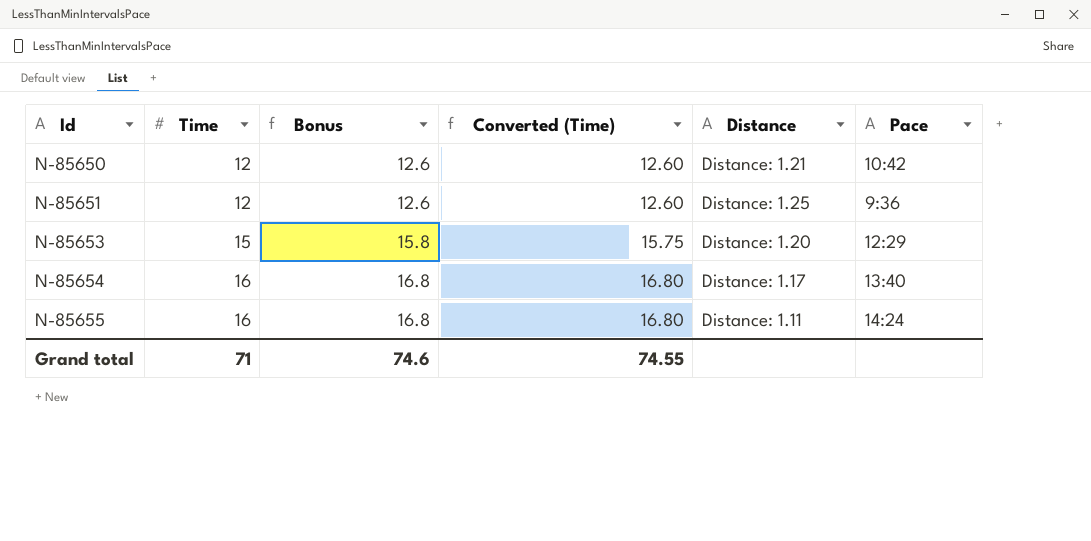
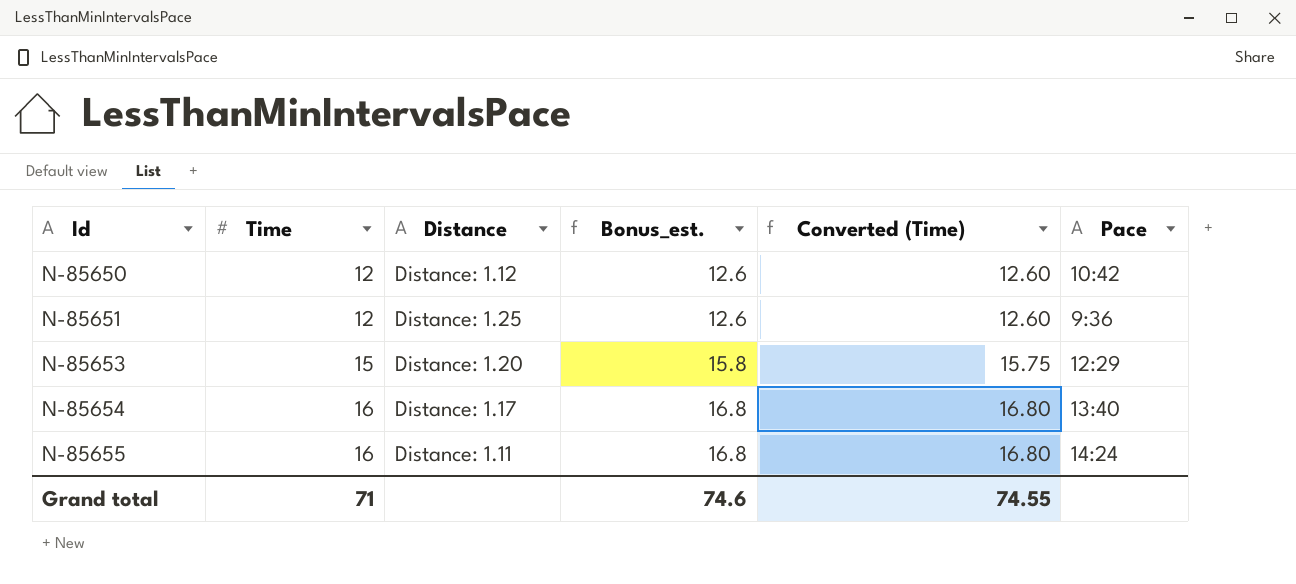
column Distance | position: 5 -> 3
column name: Bonus -> Bonus_est.
N-85650 | Distance: Distance: 1.21 -> Distance: 1.12

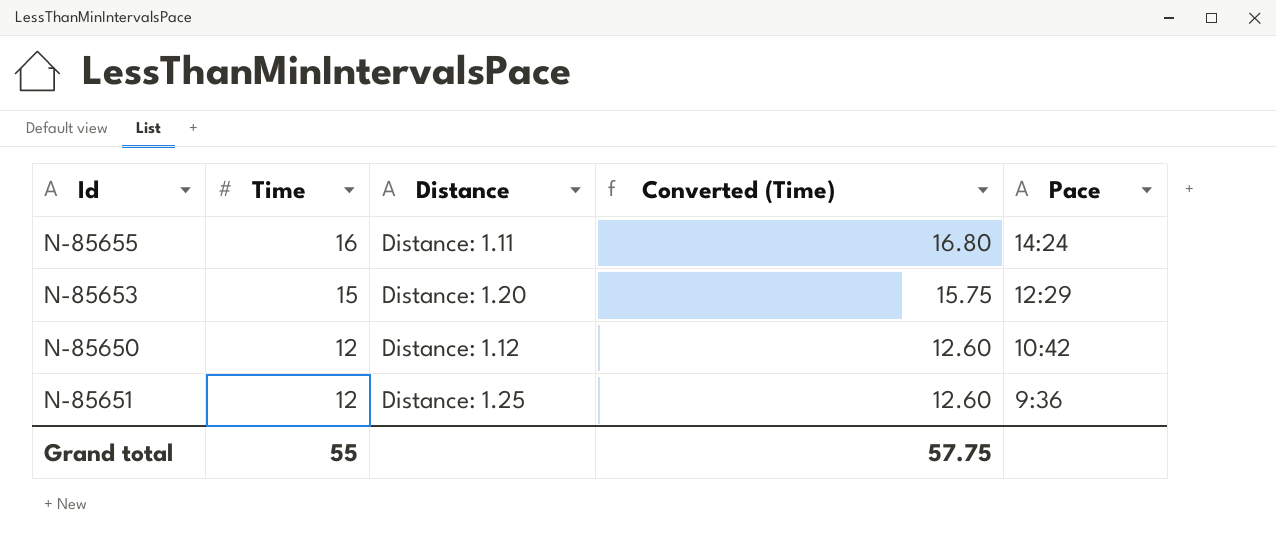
row order: Id ascending -> Time descending
column Bonus_est. | formula: [Time] * 1.05 -> none
row N-85654: 16 | Distance: 1.17 | 16.8 | 16.80 | 13:40 -> none
Grand total | Time: 71 -> 55
Grand total | Converted (Time): 74.55 -> 57.75

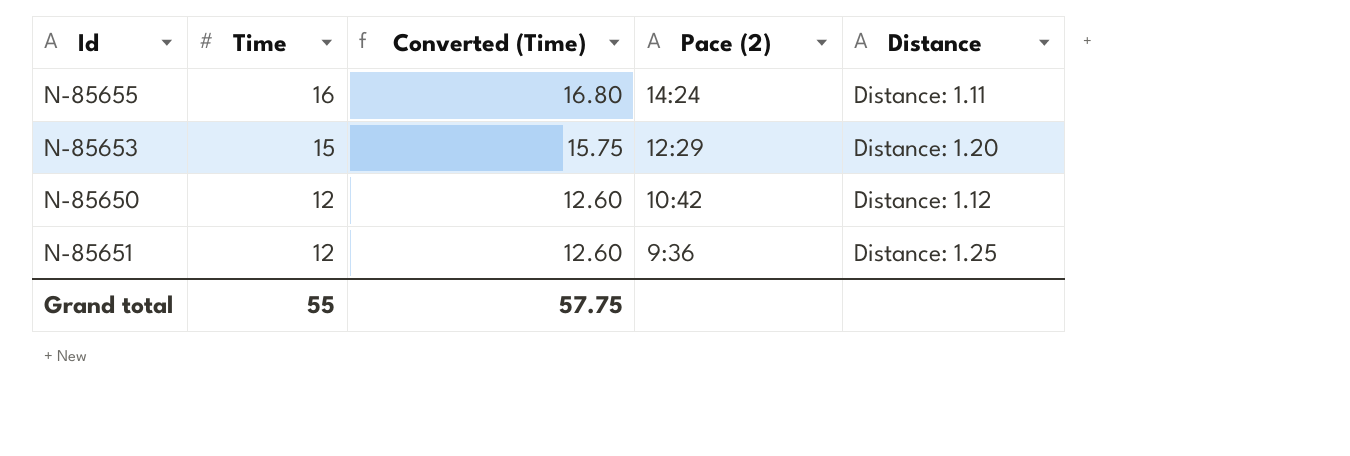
column name: Pace -> Pace (2)
column Distance | position: 3 -> 5

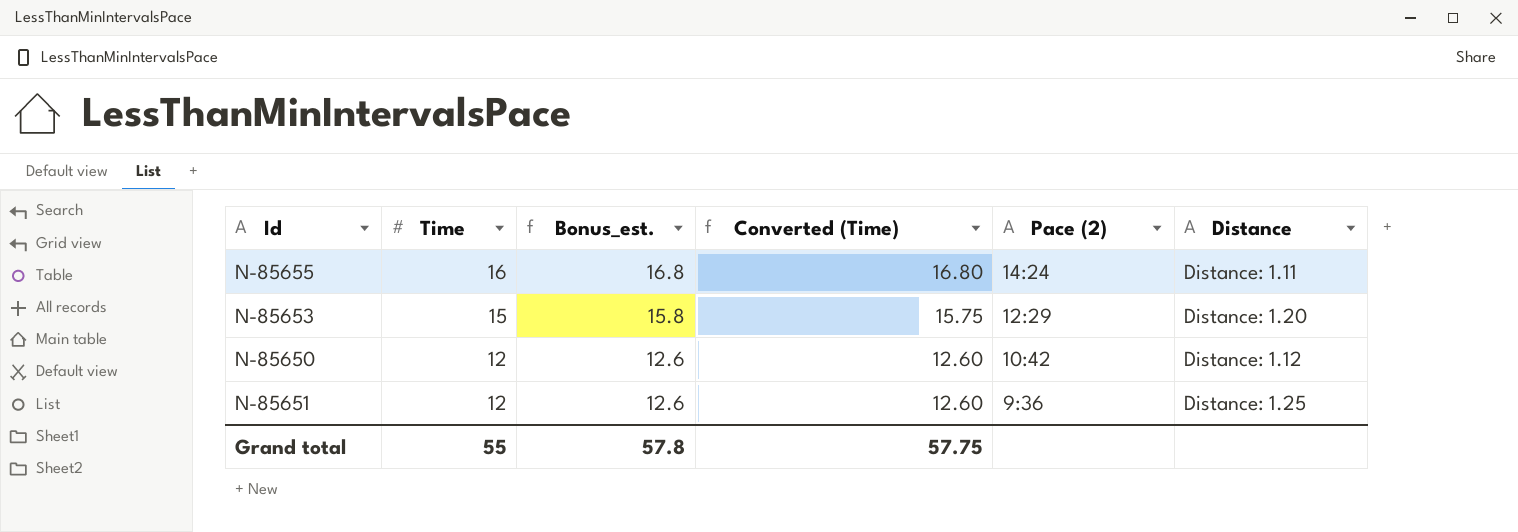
column Bonus_est. | formula: none -> [Time] * 1.05

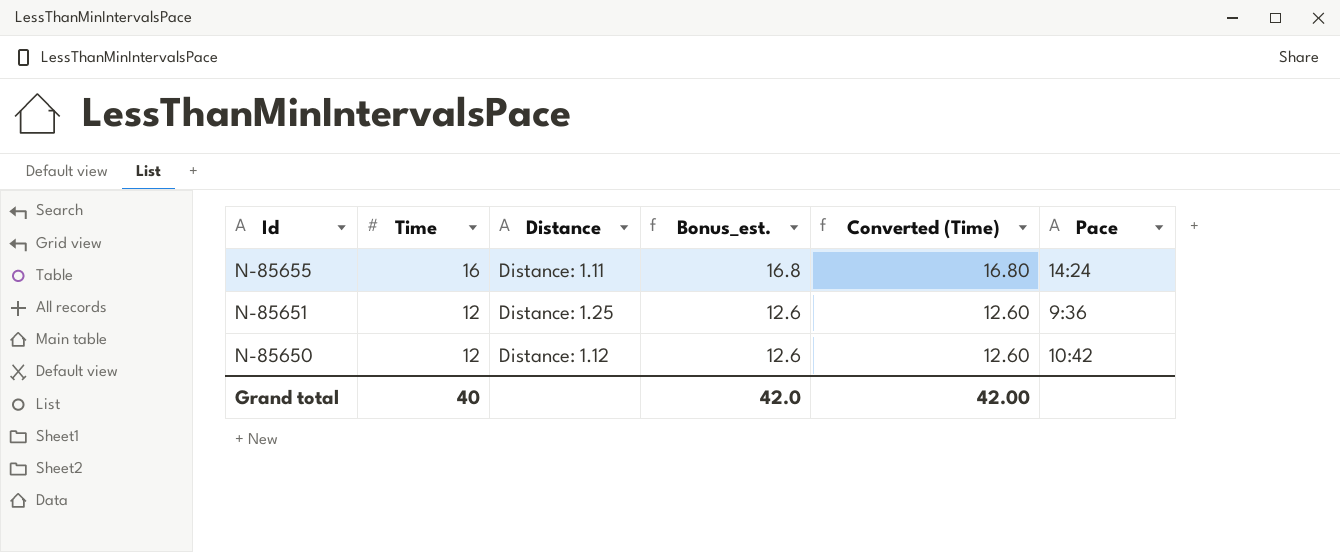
row order: Time descending -> Id descending
column Distance | position: 6 -> 3
column name: Pace (2) -> Pace
row N-85653: 15 | 15.8 | 15.75 | 12:29 | Distance: 1.20 -> none
Grand total | Time: 55 -> 40
Grand total | Bonus_est.: 57.8 -> 42.0
Grand total | Converted (Time): 57.75 -> 42.00

